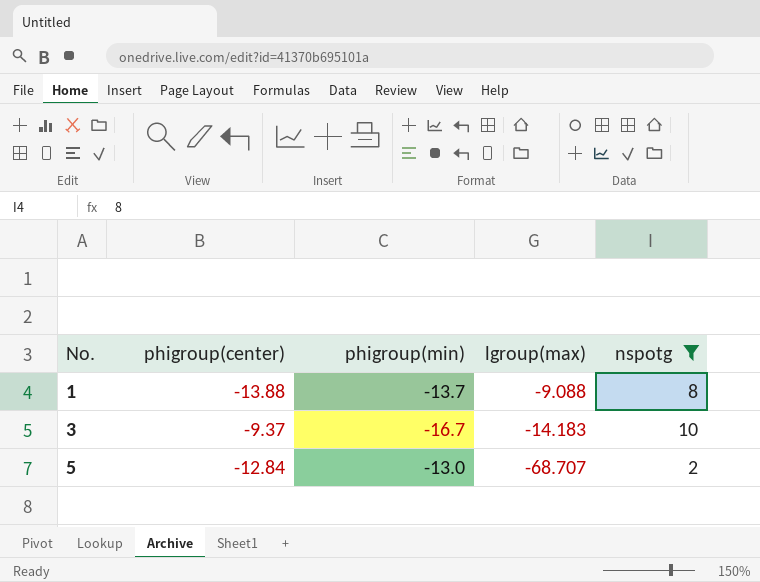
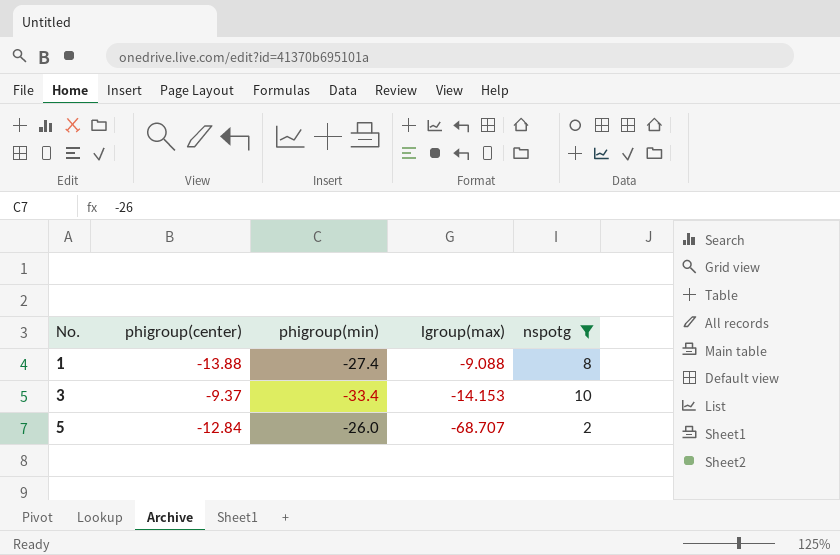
1 | phigroup(min): -13.7 -> -27.4
3 | phigroup(min): -16.7 -> -33.4
3 | lgroup(max): -14.183 -> -14.153
5 | phigroup(min): -13.0 -> -26.0

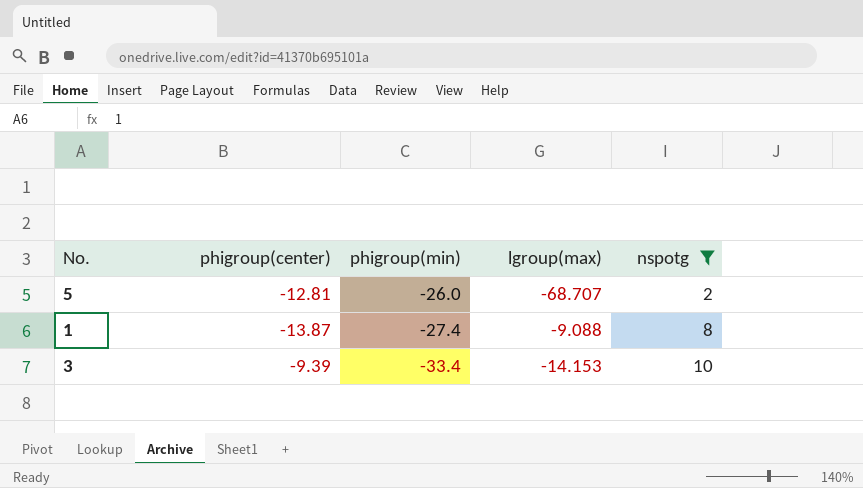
row order: No. ascending -> phigroup(min) descending
5 | phigroup(center): -12.84 -> -12.81
1 | phigroup(center): -13.88 -> -13.87
3 | phigroup(center): -9.37 -> -9.39

